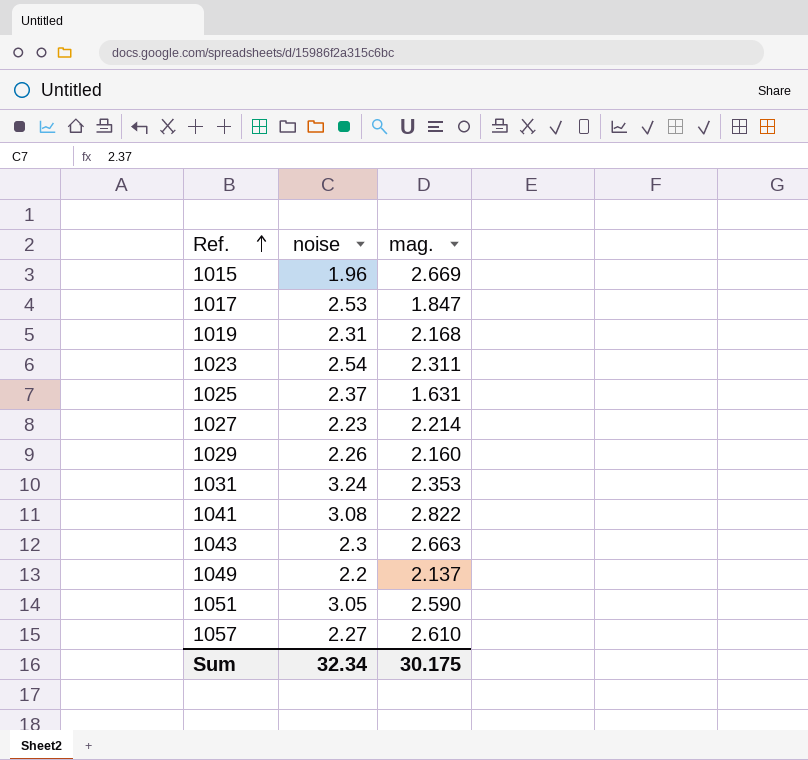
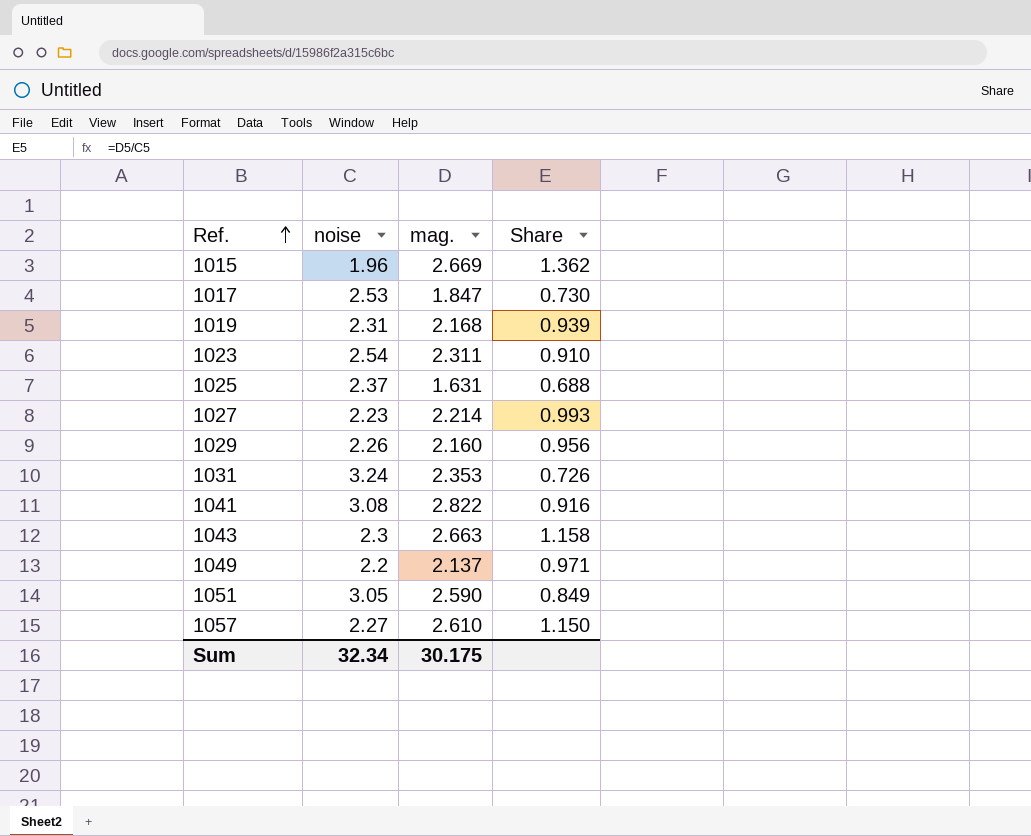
column Share | formula: none -> [mag.] / [noise]

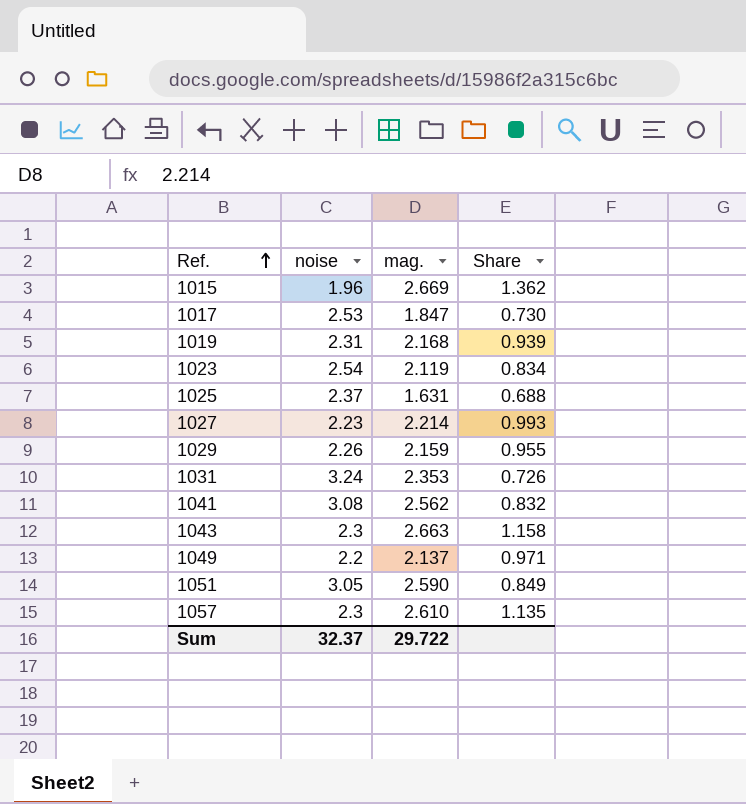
1023 | mag.: 2.311 -> 2.119
1023 | Share: 0.910 -> 0.834
1029 | mag.: 2.160 -> 2.159
1029 | Share: 0.956 -> 0.955
1041 | mag.: 2.822 -> 2.562
1041 | Share: 0.916 -> 0.832
1057 | noise: 2.27 -> 2.3
1057 | Share: 1.150 -> 1.135
Sum | noise: 32.34 -> 32.37
Sum | mag.: 30.175 -> 29.722

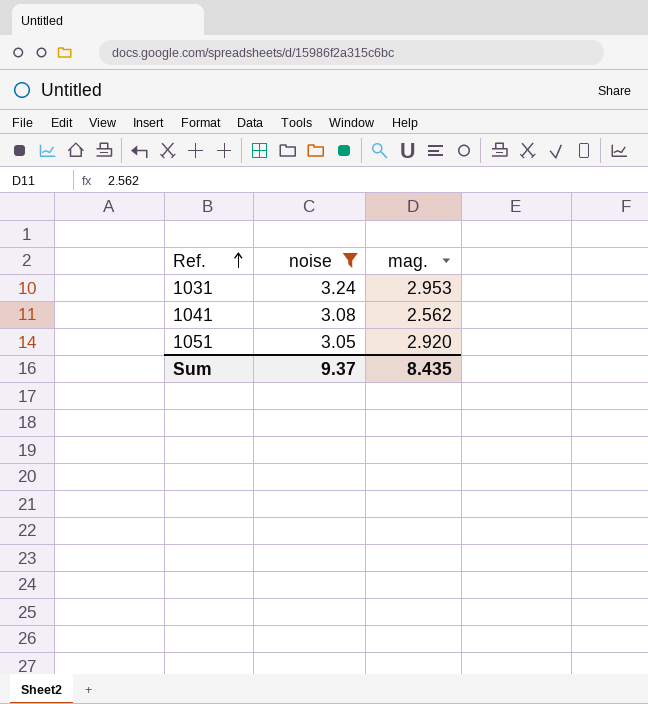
filter: none -> noise >= 3.05
column Share | formula: [mag.] / [noise] -> none
1031 | mag.: 2.353 -> 2.953
1051 | mag.: 2.590 -> 2.920
Sum | noise: 32.37 -> 9.37
Sum | mag.: 29.722 -> 8.435

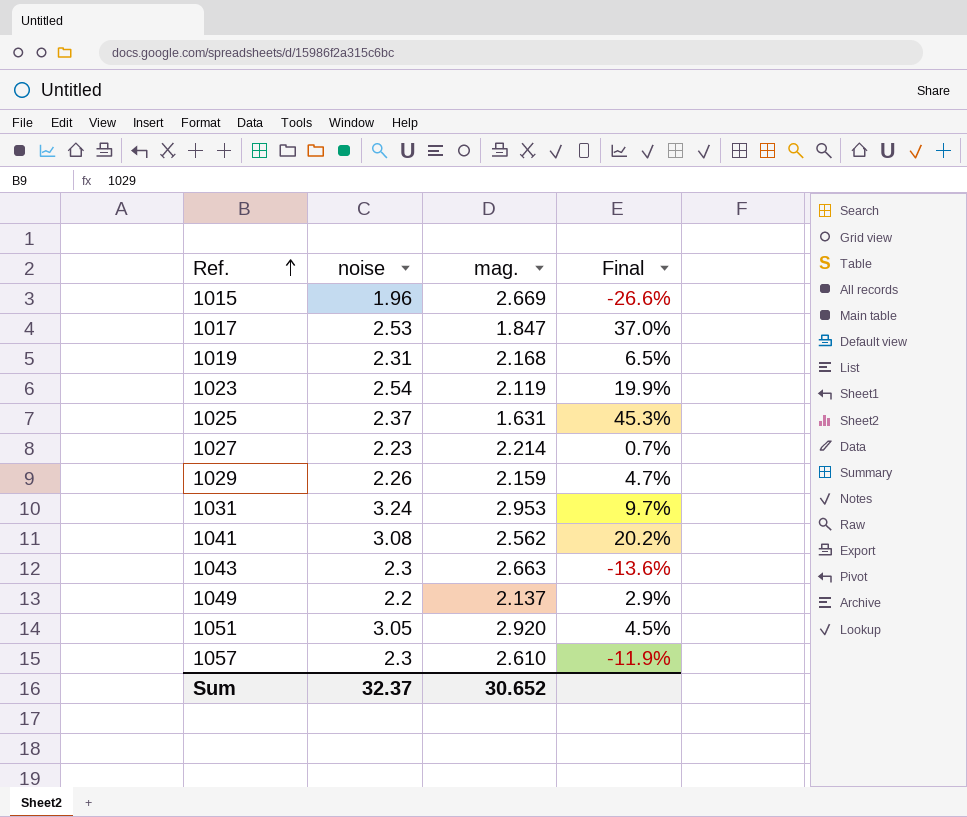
filter: noise >= 3.05 -> none
column Final | formula: none -> ([noise] - [mag.]) / [mag.]
Sum | noise: 9.37 -> 32.37
Sum | mag.: 8.435 -> 30.652

